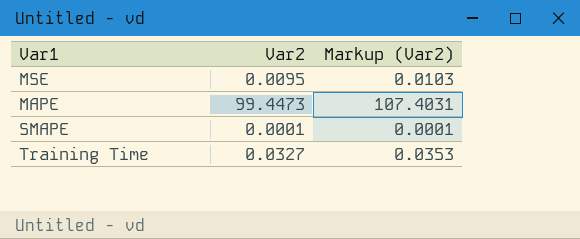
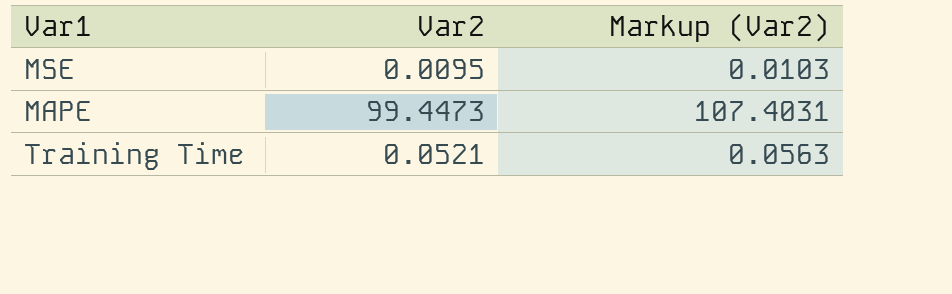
row SMAPE: 0.0001 | 0.0001 -> none
Training Time | Var2: 0.0327 -> 0.0521
Training Time | Markup (Var2): 0.0353 -> 0.0563

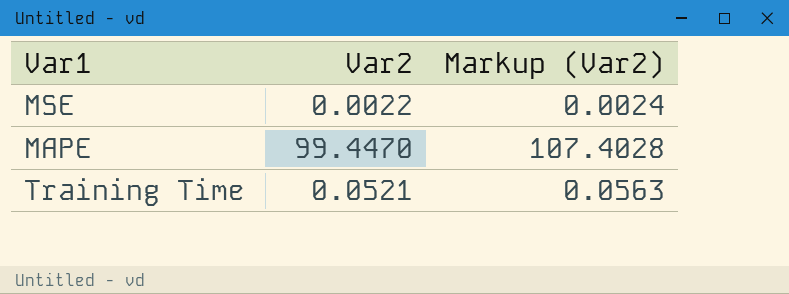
MSE | Var2: 0.0095 -> 0.0022
MSE | Markup (Var2): 0.0103 -> 0.0024
MAPE | Var2: 99.4473 -> 99.4470
MAPE | Markup (Var2): 107.4031 -> 107.4028

